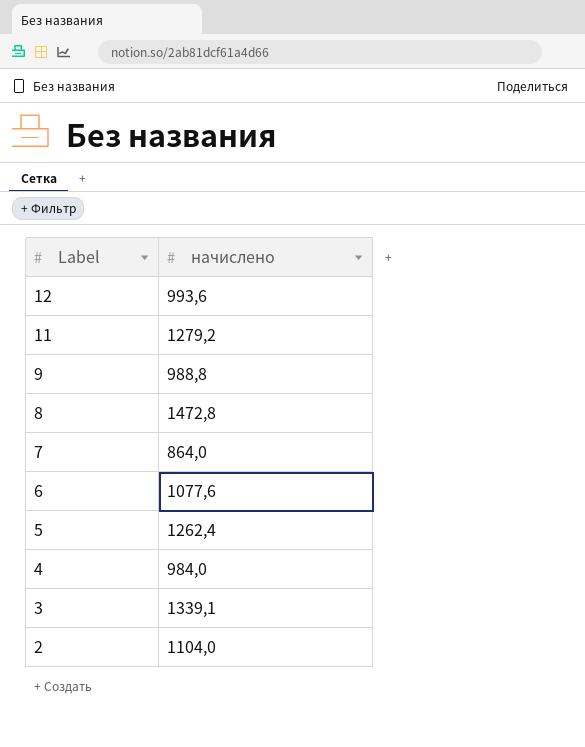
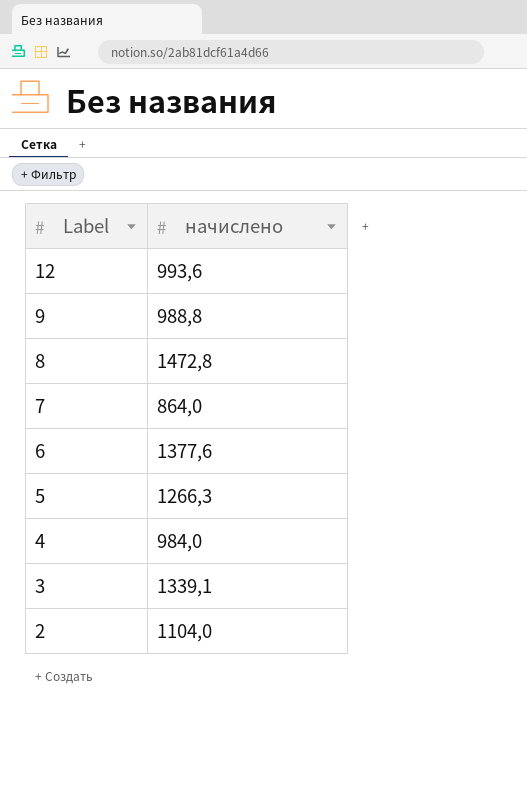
row 11: 1279,2 -> none
6 | начислено: 1077,6 -> 1377,6
5 | начислено: 1262,4 -> 1266,3

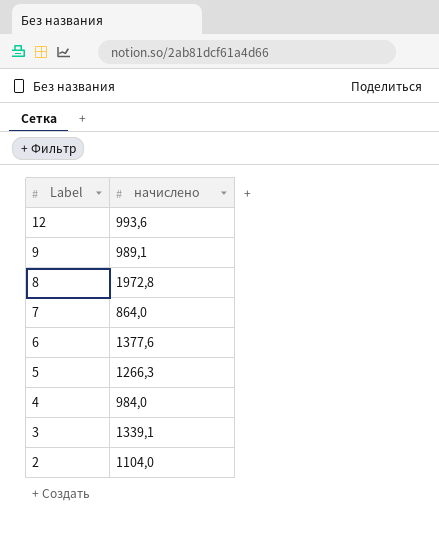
9 | начислено: 988,8 -> 989,1
8 | начислено: 1472,8 -> 1972,8

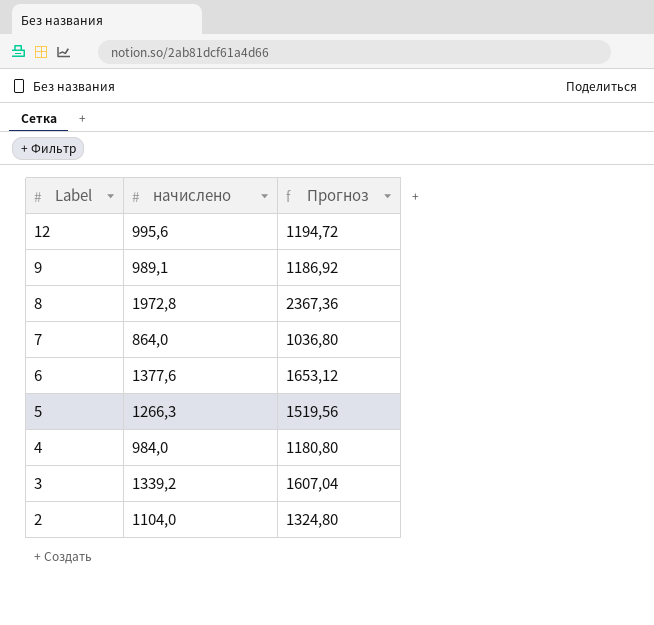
column Прогноз | formula: none -> [начислено] * 1,2
12 | начислено: 993,6 -> 995,6
3 | начислено: 1339,1 -> 1339,2

